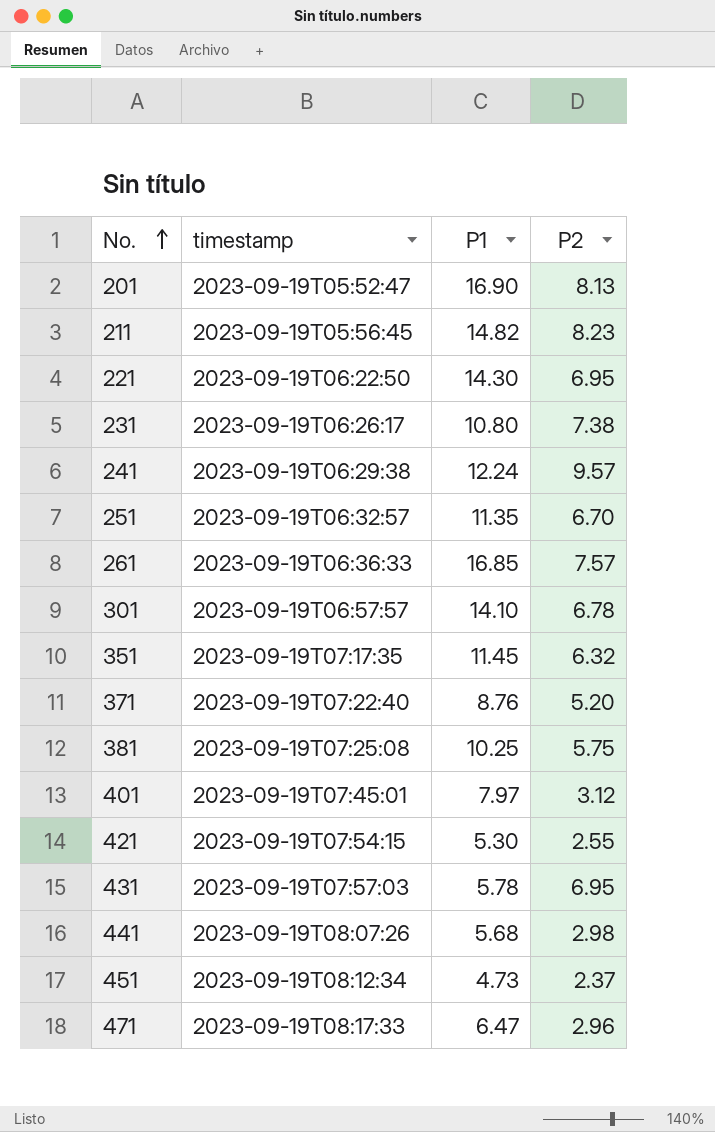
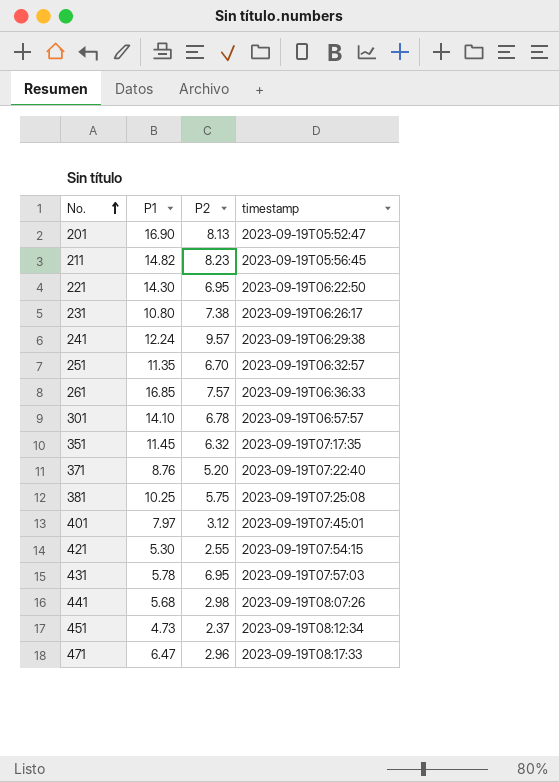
column timestamp | position: 2 -> 4

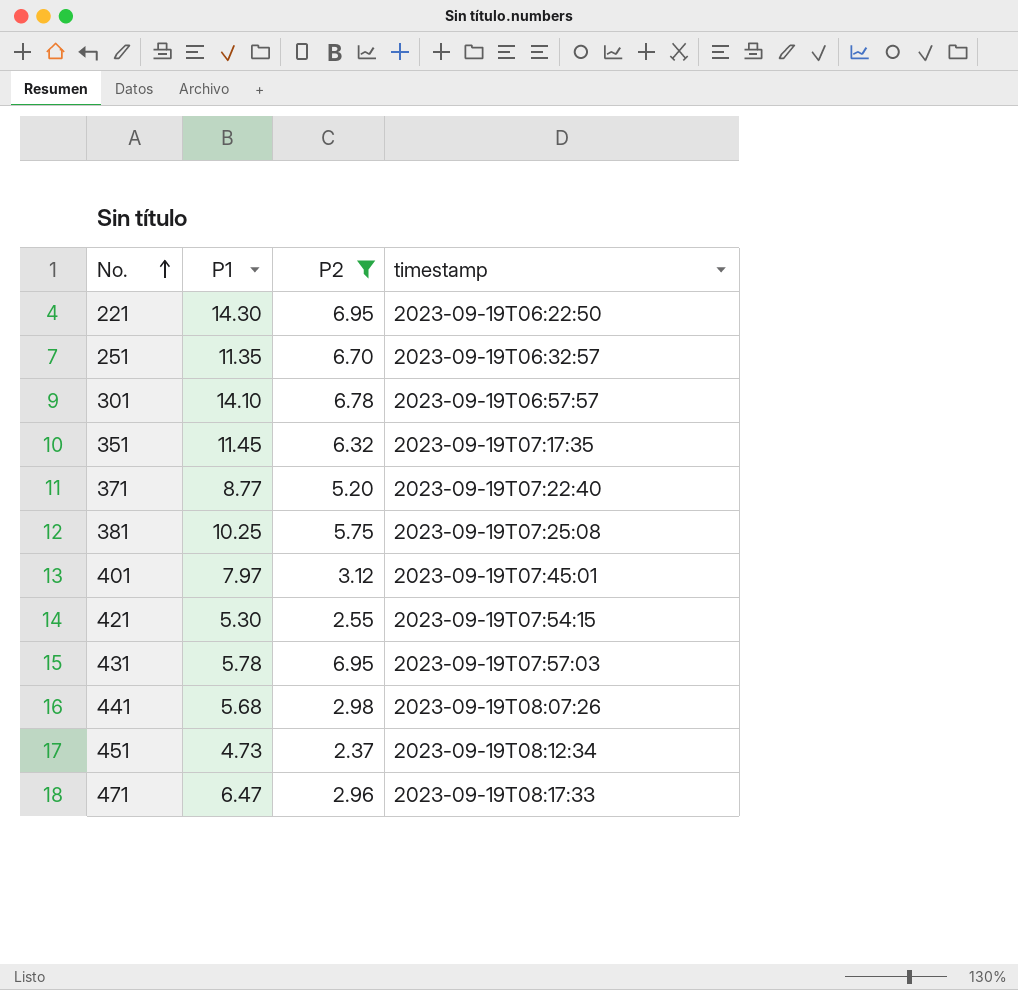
filter: none -> P2 <= 6.95
371 | P1: 8.76 -> 8.77

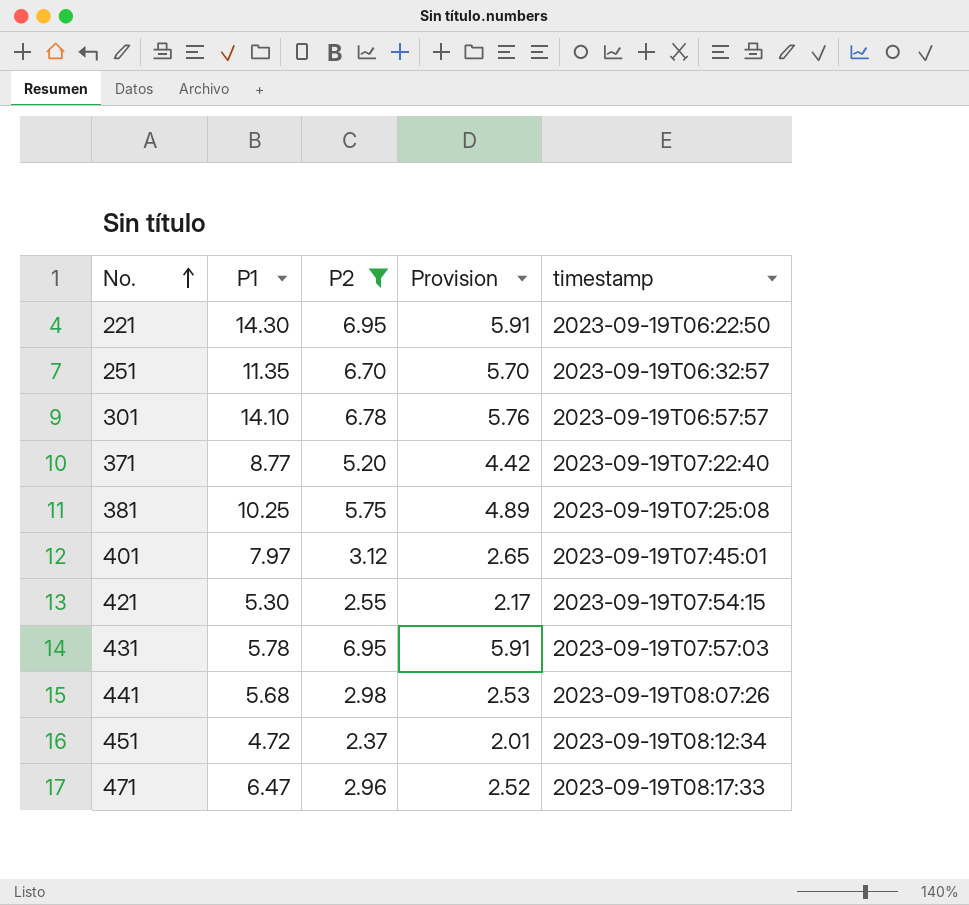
column Provision | formula: none -> [P2] * 0.85
row 351: 11.45 | 6.32 | 2023-09-19T07:17:35 -> none
451 | P1: 4.73 -> 4.72

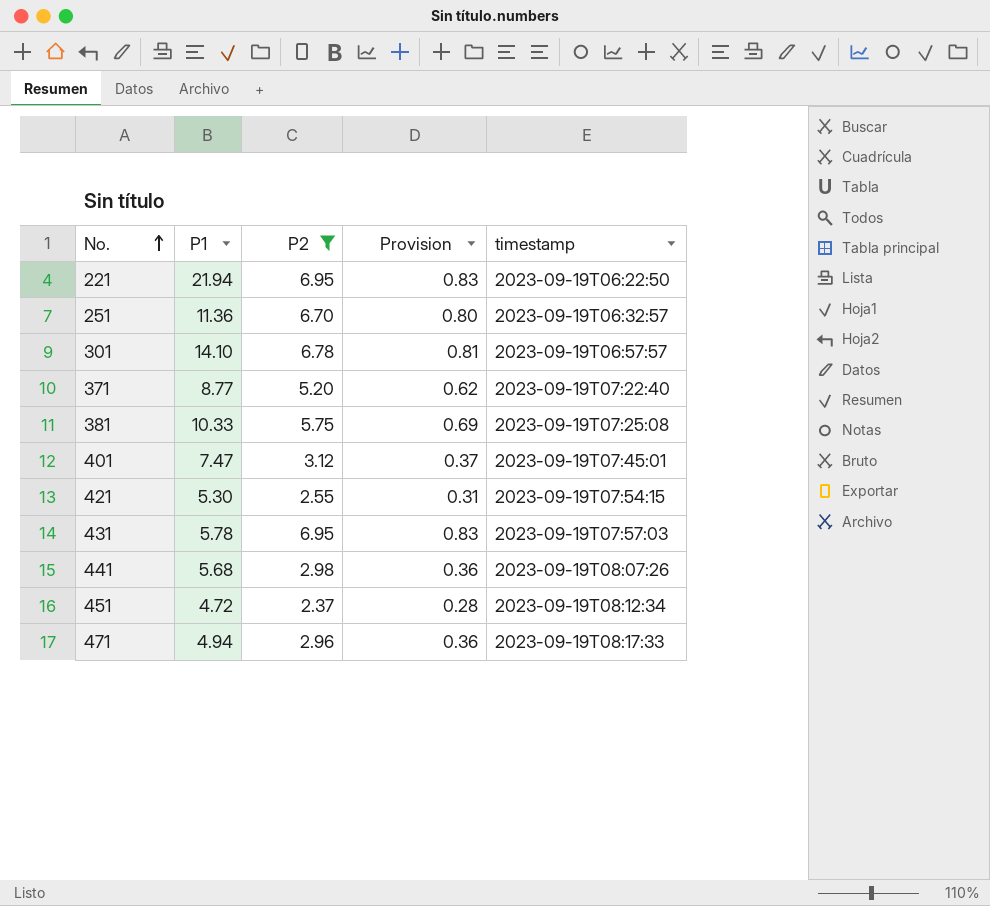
column Provision | formula: [P2] * 0.85 -> [P2] * 0.12
221 | P1: 14.30 -> 21.94
251 | P1: 11.35 -> 11.36
381 | P1: 10.25 -> 10.33
401 | P1: 7.97 -> 7.47
471 | P1: 6.47 -> 4.94

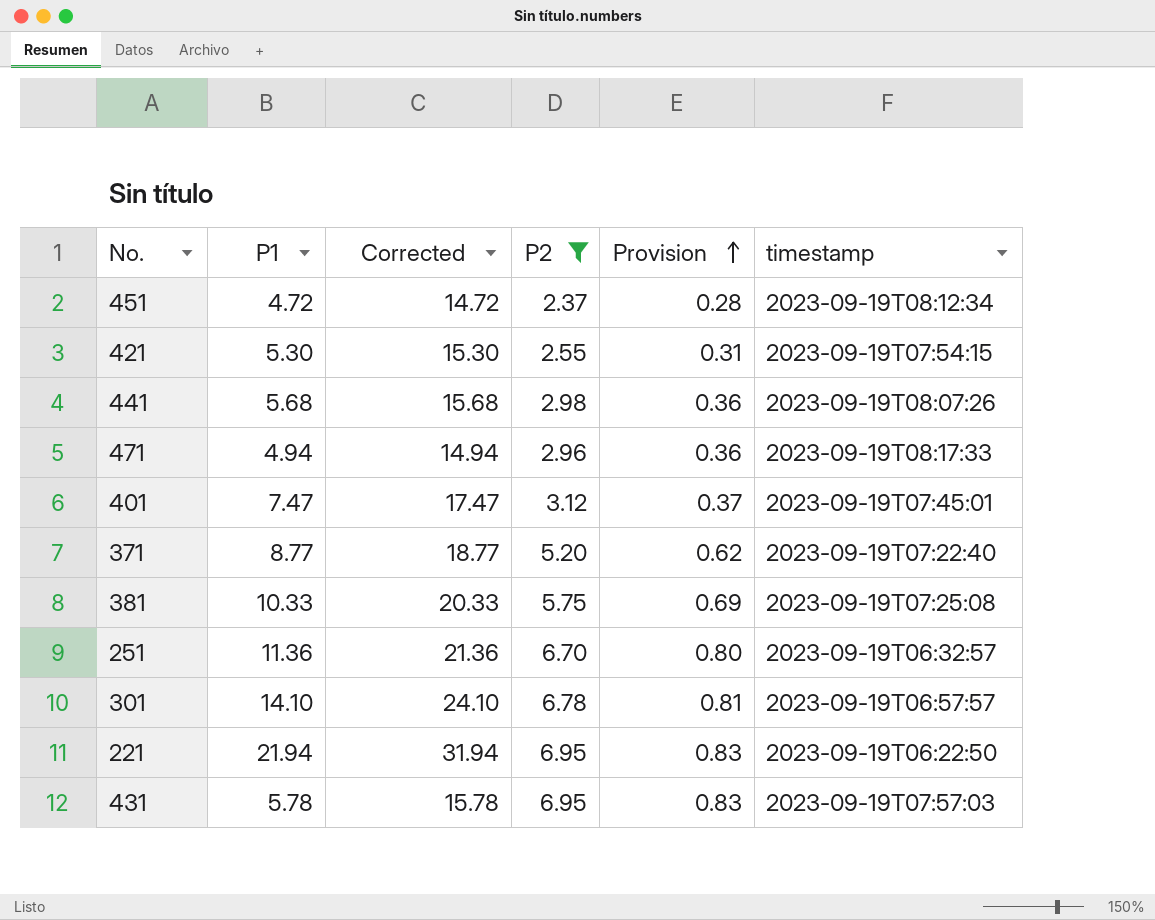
row order: No. ascending -> Provision ascending
column Corrected | formula: none -> [P1] + 10

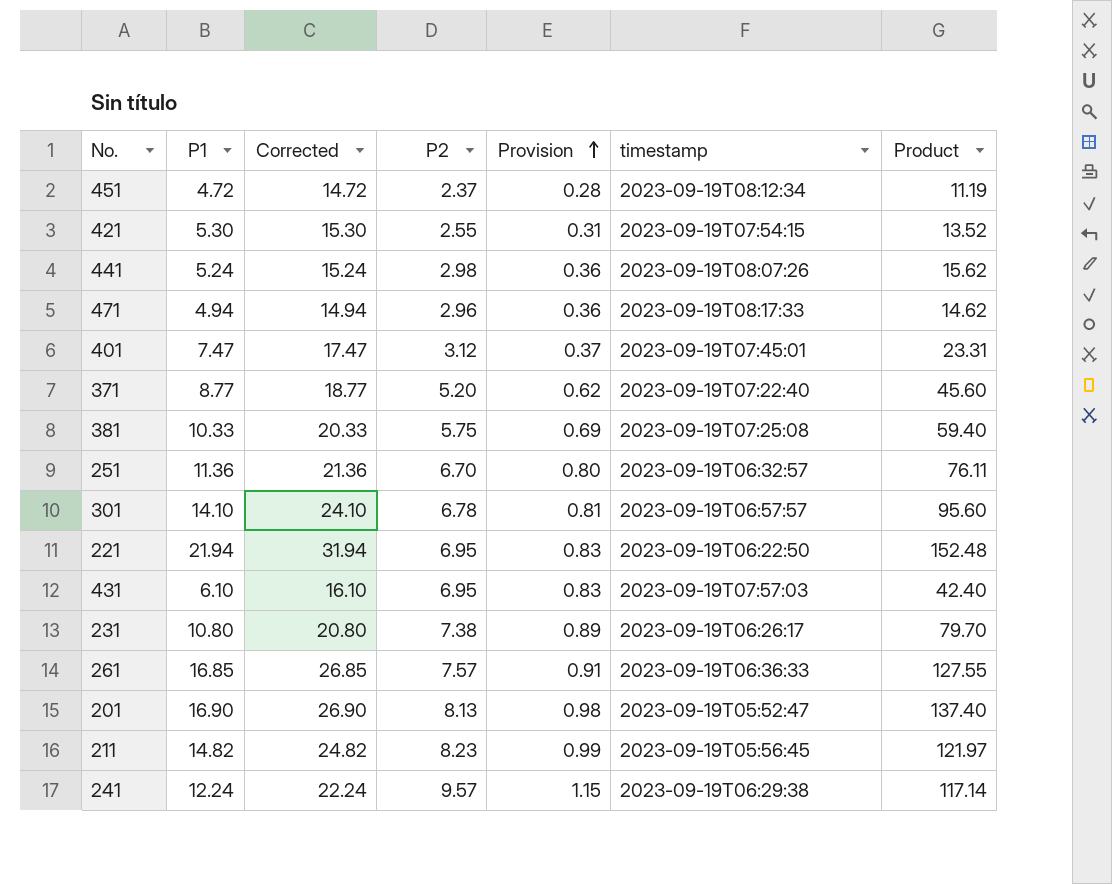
filter: P2 <= 6.95 -> none
column Product | formula: none -> [P1] * [P2]
441 | P1: 5.68 -> 5.24
441 | Corrected: 15.68 -> 15.24
431 | P1: 5.78 -> 6.10
431 | Corrected: 15.78 -> 16.10

